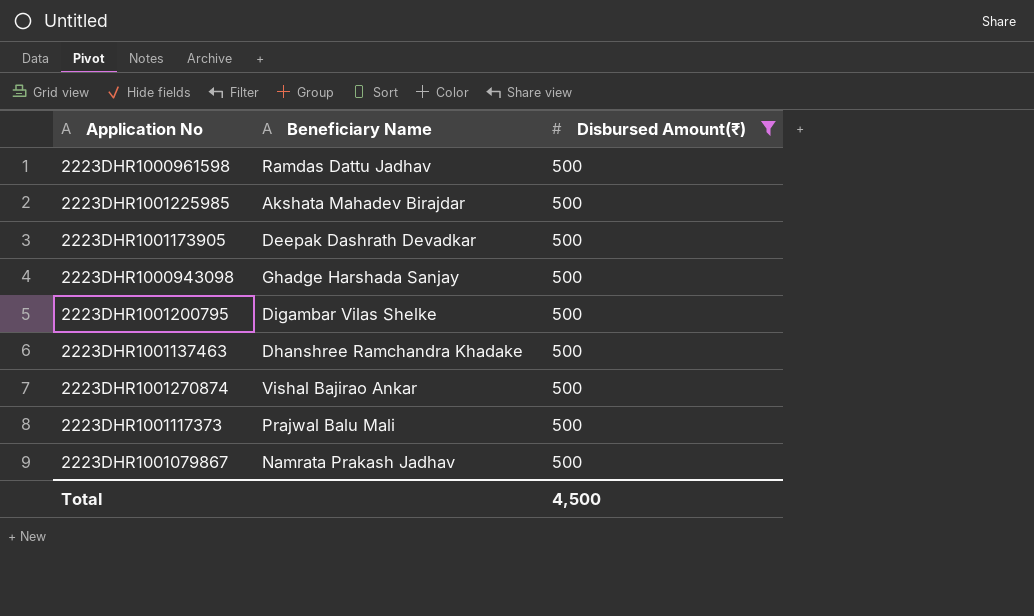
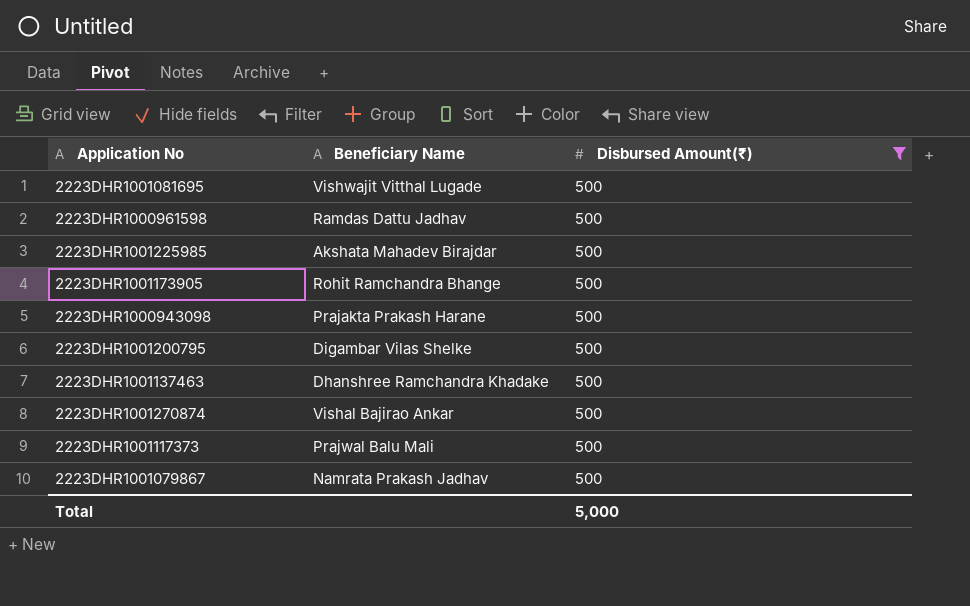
row 2223DHR1001081695: none -> Vishwajit Vitthal Lugade | 500
2223DHR1001173905 | Beneficiary Name: Deepak Dashrath Devadkar -> Rohit Ramchandra Bhange
2223DHR1000943098 | Beneficiary Name: Ghadge Harshada Sanjay -> Prajakta Prakash Harane
Total | Disbursed Amount(₹): 4,500 -> 5,000

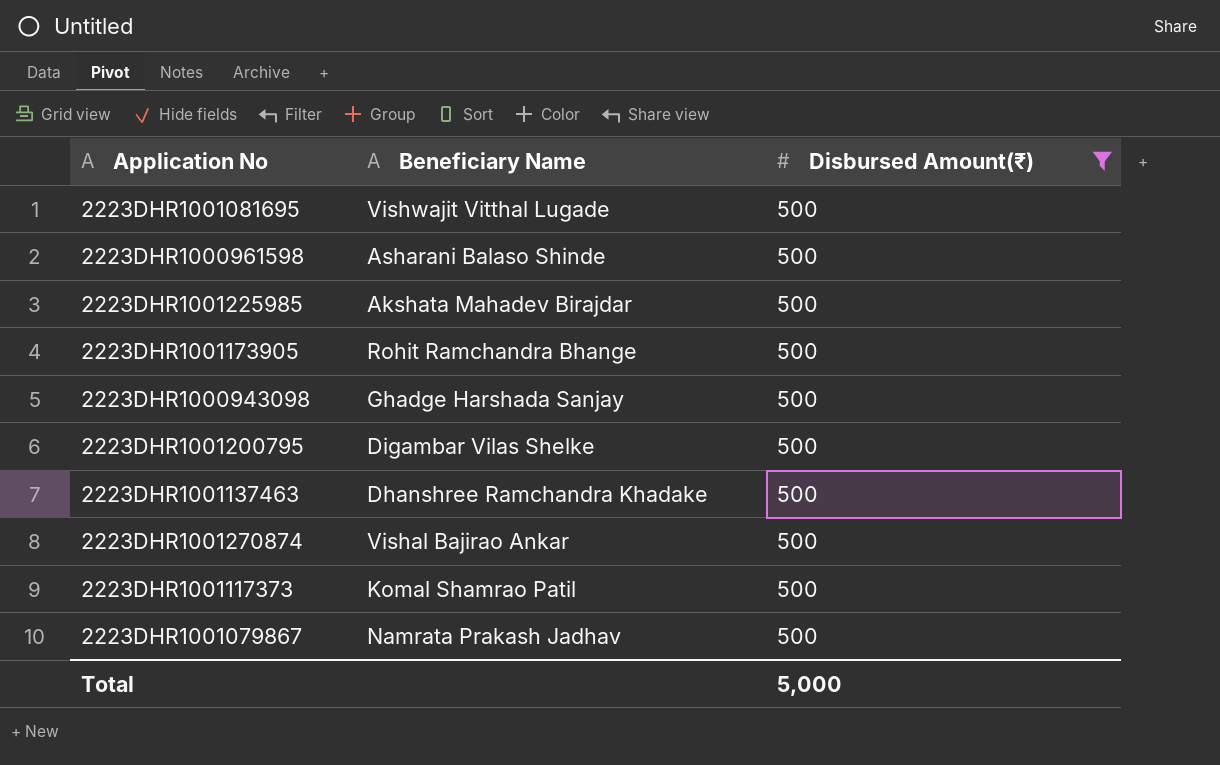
2223DHR1000961598 | Beneficiary Name: Ramdas Dattu Jadhav -> Asharani Balaso Shinde
2223DHR1000943098 | Beneficiary Name: Prajakta Prakash Harane -> Ghadge Harshada Sanjay
2223DHR1001117373 | Beneficiary Name: Prajwal Balu Mali -> Komal Shamrao Patil

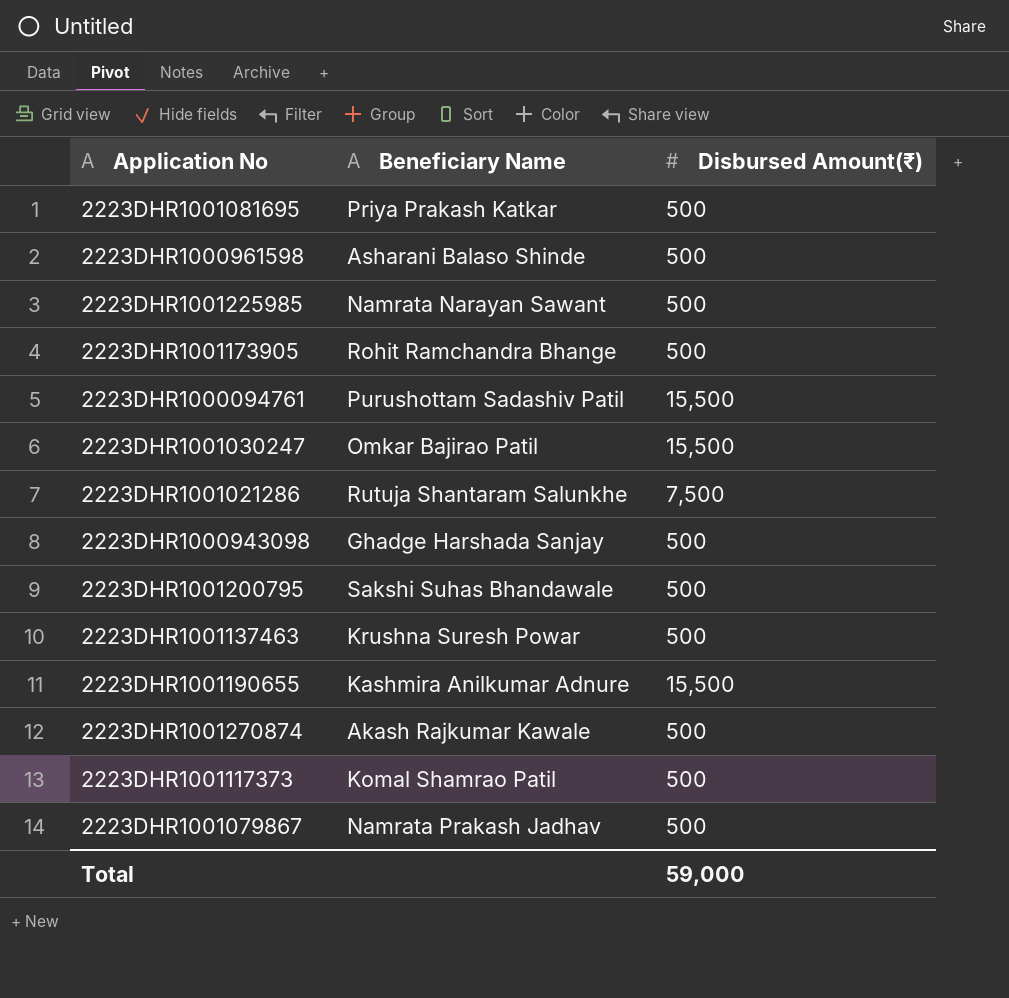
filter: Disbursed Amount(₹) = 500 -> none
2223DHR1001081695 | Beneficiary Name: Vishwajit Vitthal Lugade -> Priya Prakash Katkar
2223DHR1001225985 | Beneficiary Name: Akshata Mahadev Birajdar -> Namrata Narayan Sawant
2223DHR1001200795 | Beneficiary Name: Digambar Vilas Shelke -> Sakshi Suhas Bhandawale
2223DHR1001137463 | Beneficiary Name: Dhanshree Ramchandra Khadake -> Krushna Suresh Powar
2223DHR1001270874 | Beneficiary Name: Vishal Bajirao Ankar -> Akash Rajkumar Kawale
Total | Disbursed Amount(₹): 5,000 -> 59,000

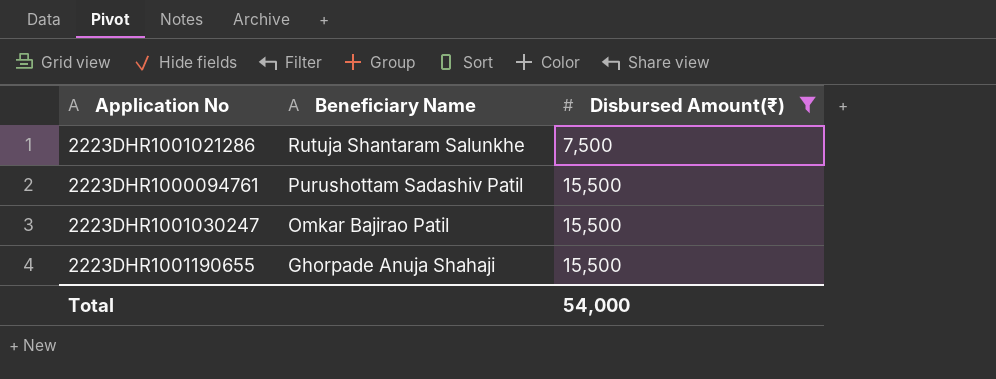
filter: none -> Disbursed Amount(₹) != 500
row order: none -> Beneficiary Name descending
2223DHR1001190655 | Beneficiary Name: Kashmira Anilkumar Adnure -> Ghorpade Anuja Shahaji
Total | Disbursed Amount(₹): 59,000 -> 54,000

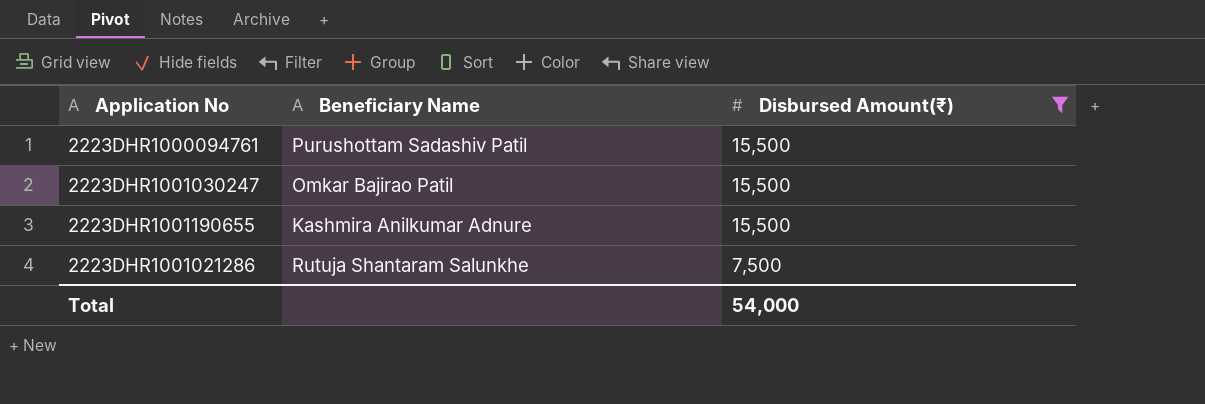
row order: Beneficiary Name descending -> Disbursed Amount(₹) descending
2223DHR1001190655 | Beneficiary Name: Ghorpade Anuja Shahaji -> Kashmira Anilkumar Adnure

